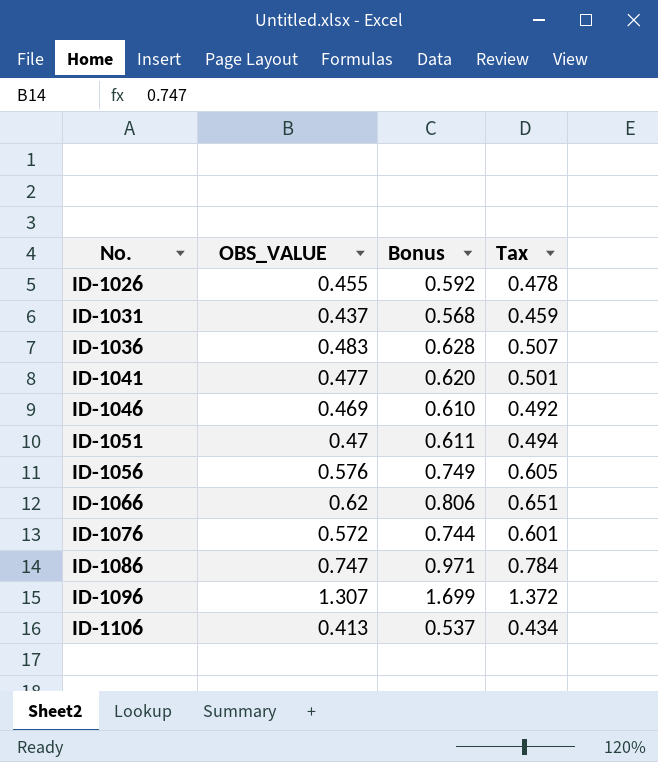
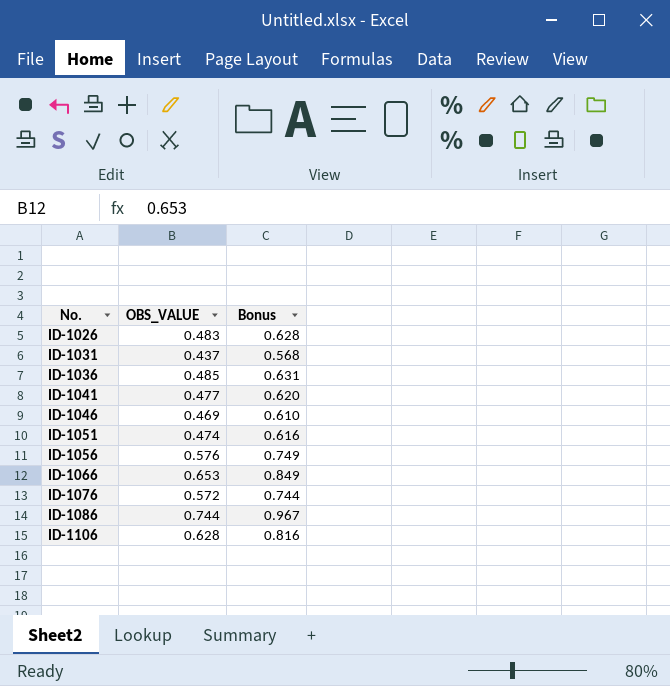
column Tax | formula: [OBS_VALUE] * 1.05 -> none
row ID-1096: 1.307 | 1.699 | 1.372 -> none
ID-1026 | OBS_VALUE: 0.455 -> 0.483
ID-1026 | Bonus: 0.592 -> 0.628
ID-1036 | OBS_VALUE: 0.483 -> 0.485
ID-1036 | Bonus: 0.628 -> 0.631
ID-1051 | OBS_VALUE: 0.47 -> 0.474
ID-1051 | Bonus: 0.611 -> 0.616
ID-1066 | OBS_VALUE: 0.62 -> 0.653
ID-1066 | Bonus: 0.806 -> 0.849
ID-1086 | OBS_VALUE: 0.747 -> 0.744
ID-1086 | Bonus: 0.971 -> 0.967
ID-1106 | OBS_VALUE: 0.413 -> 0.628
ID-1106 | Bonus: 0.537 -> 0.816

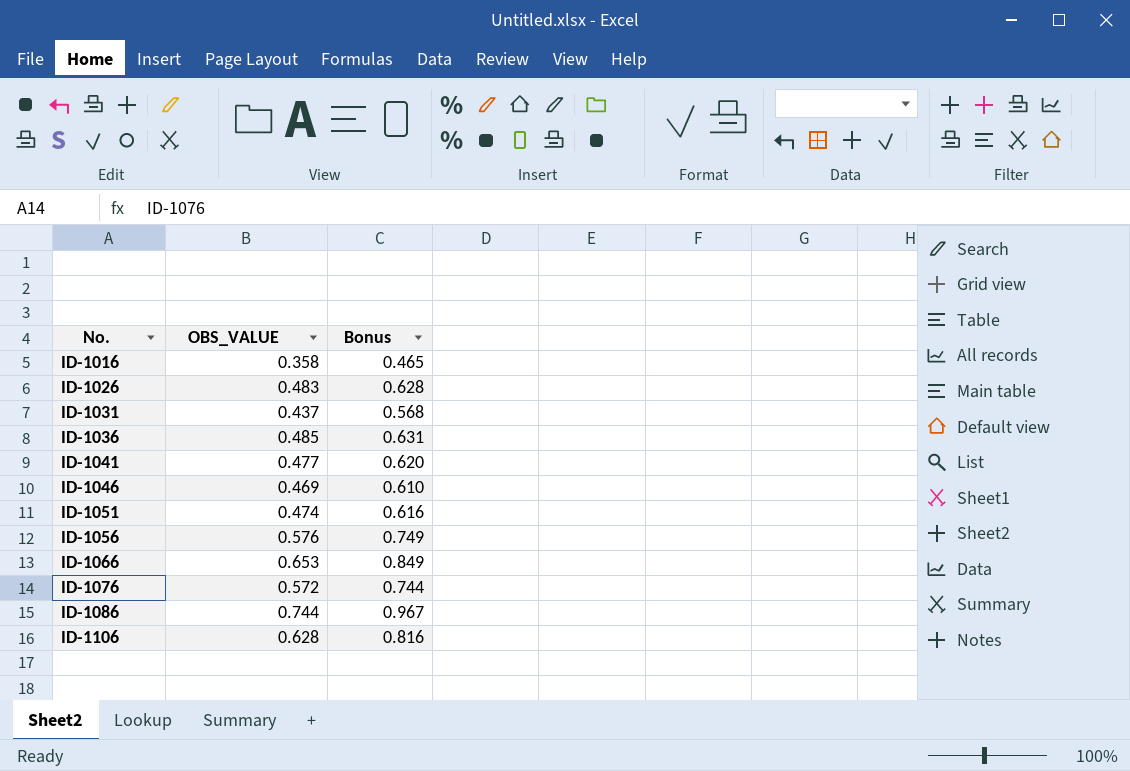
row ID-1016: none -> 0.358 | 0.465

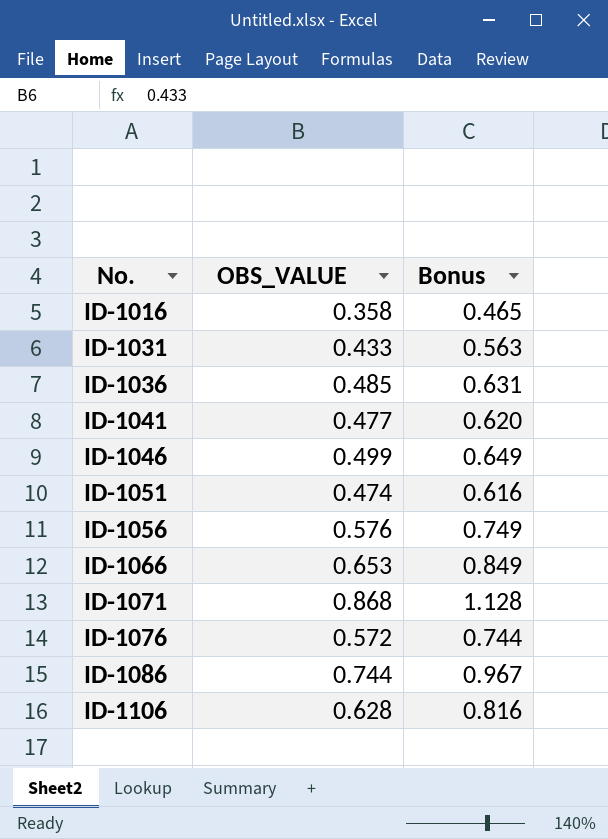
row ID-1026: 0.483 | 0.628 -> none
ID-1031 | OBS_VALUE: 0.437 -> 0.433
ID-1031 | Bonus: 0.568 -> 0.563
ID-1046 | OBS_VALUE: 0.469 -> 0.499
ID-1046 | Bonus: 0.610 -> 0.649
row ID-1071: none -> 0.868 | 1.128

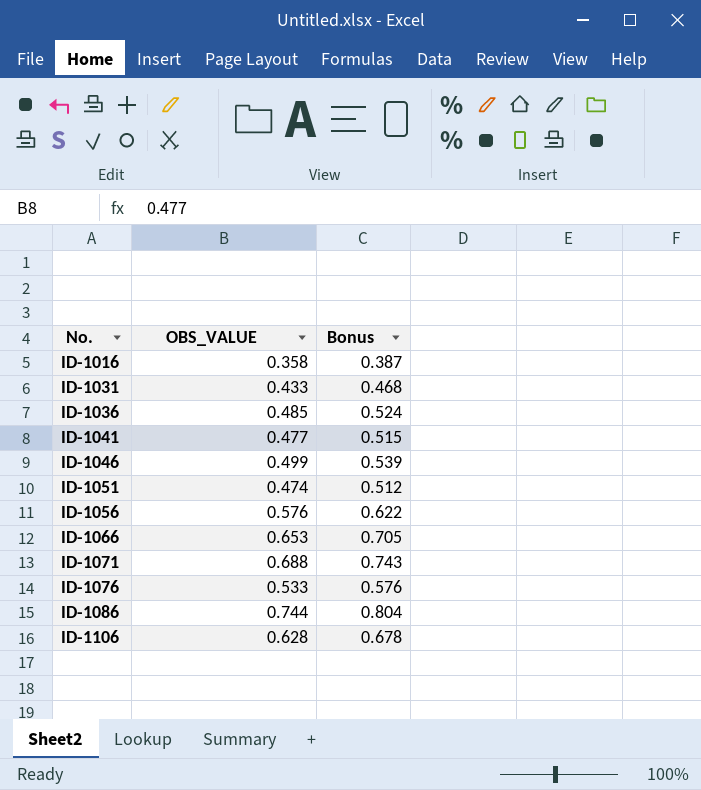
column Bonus | formula: [OBS_VALUE] * 1.3 -> [OBS_VALUE] * 1.08
ID-1071 | OBS_VALUE: 0.868 -> 0.688
ID-1076 | OBS_VALUE: 0.572 -> 0.533

